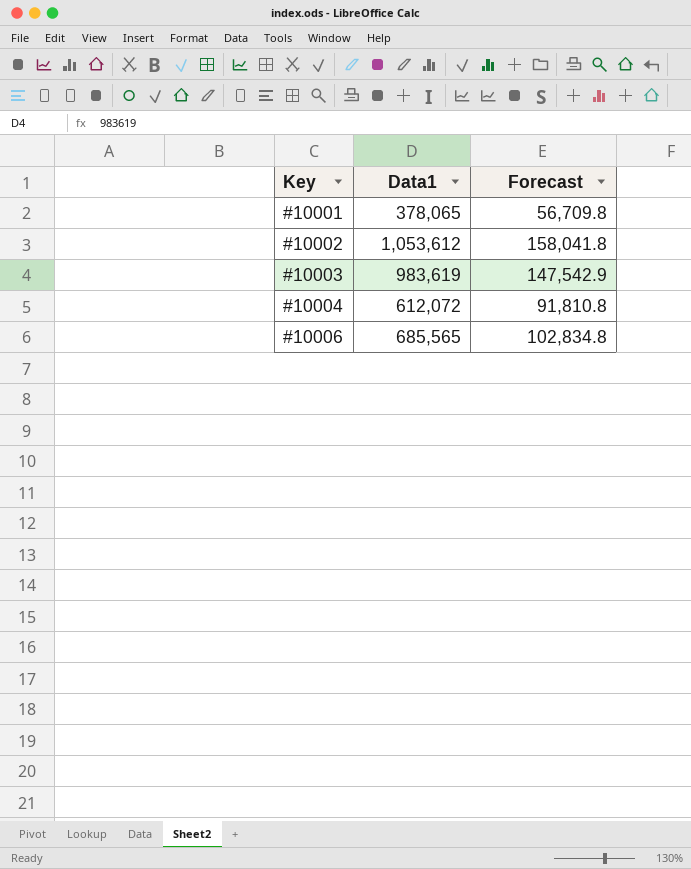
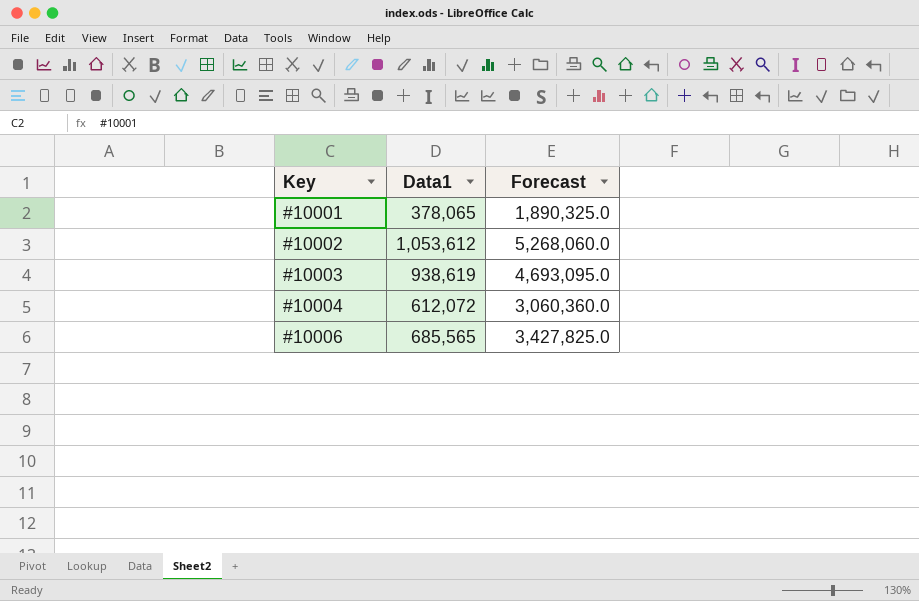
column Forecast | formula: [Data1] * 0.15 -> [Data1] * 5
#10003 | Data1: 983,619 -> 938,619

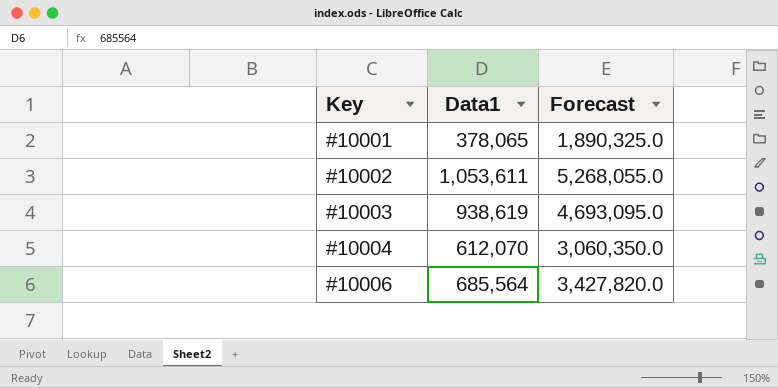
#10002 | Data1: 1,053,612 -> 1,053,611
#10002 | Forecast: 5,268,060.0 -> 5,268,055.0
#10004 | Data1: 612,072 -> 612,070
#10004 | Forecast: 3,060,360.0 -> 3,060,350.0
#10006 | Data1: 685,565 -> 685,564
#10006 | Forecast: 3,427,825.0 -> 3,427,820.0

